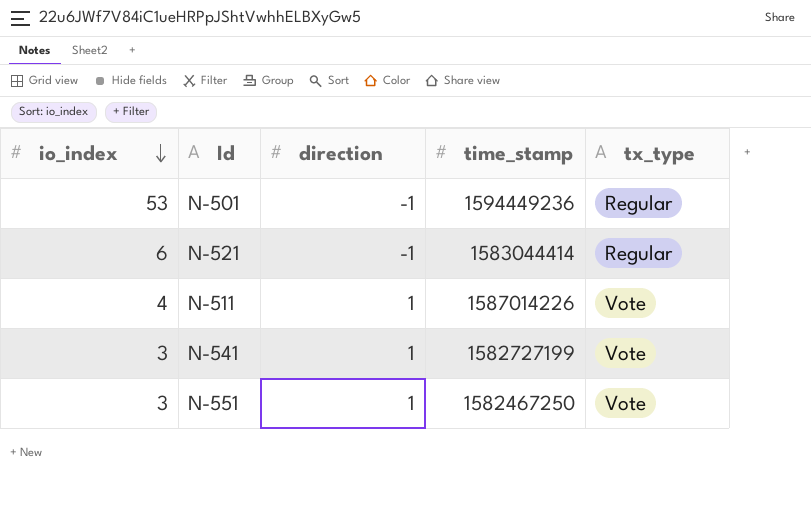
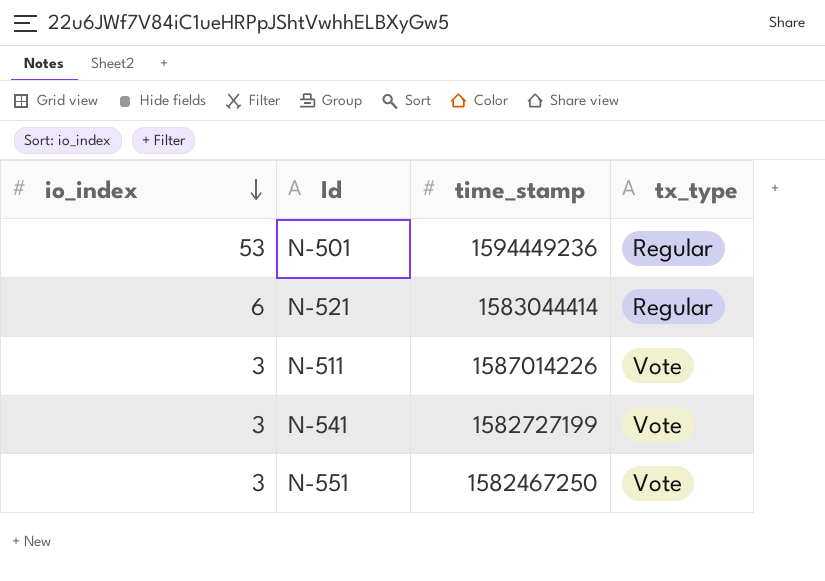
column direction | position: 3 -> none
N-511 | io_index: 4 -> 3

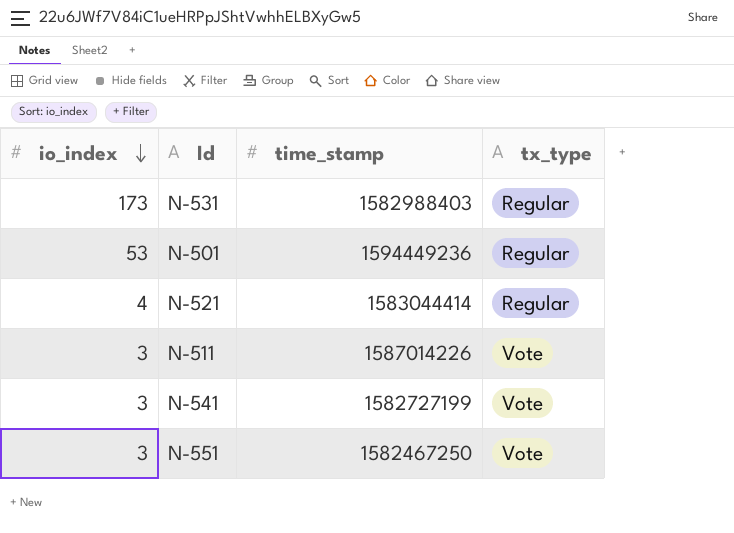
row N-531: none -> 173 | 1582988403 | Regular
N-521 | io_index: 6 -> 4

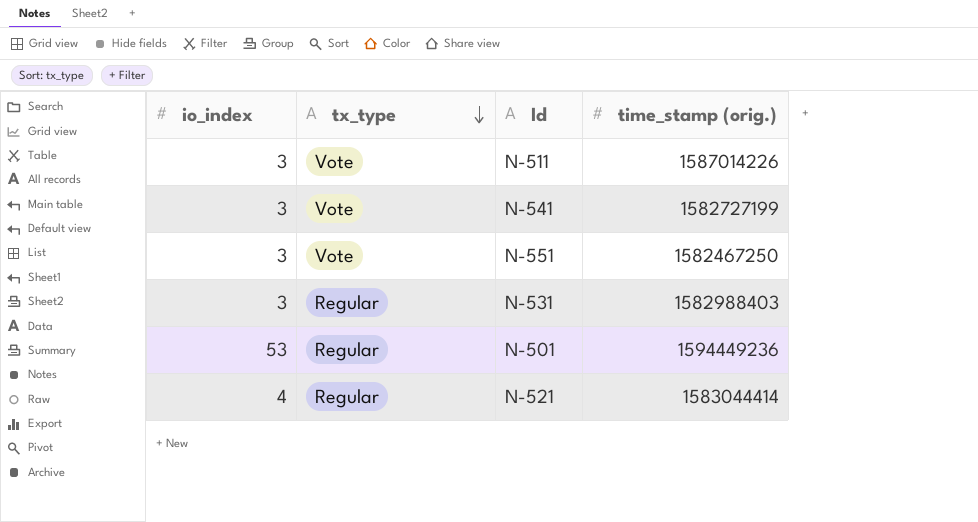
row order: io_index descending -> tx_type descending
column tx_type | position: 4 -> 2
column name: time_stamp -> time_stamp (orig.)
N-531 | io_index: 173 -> 3

